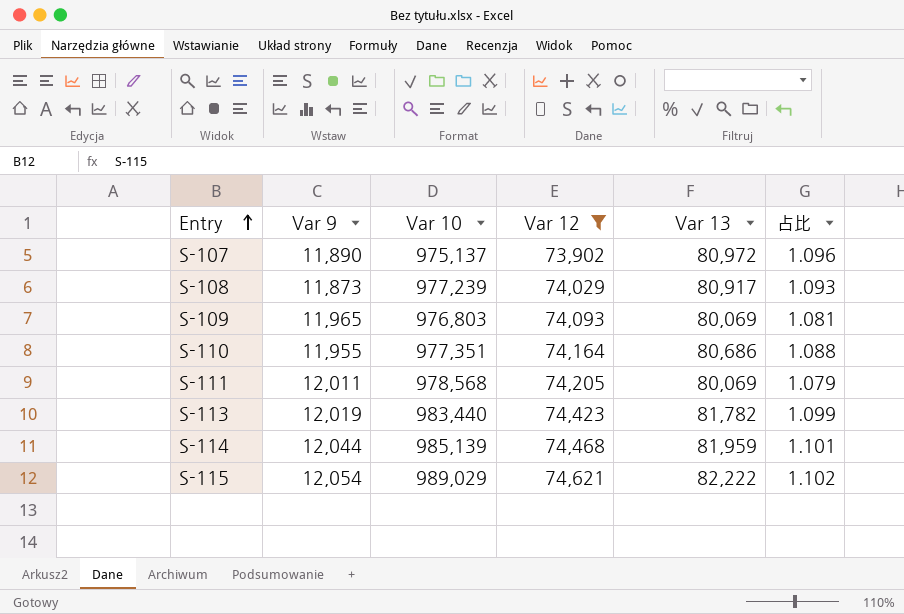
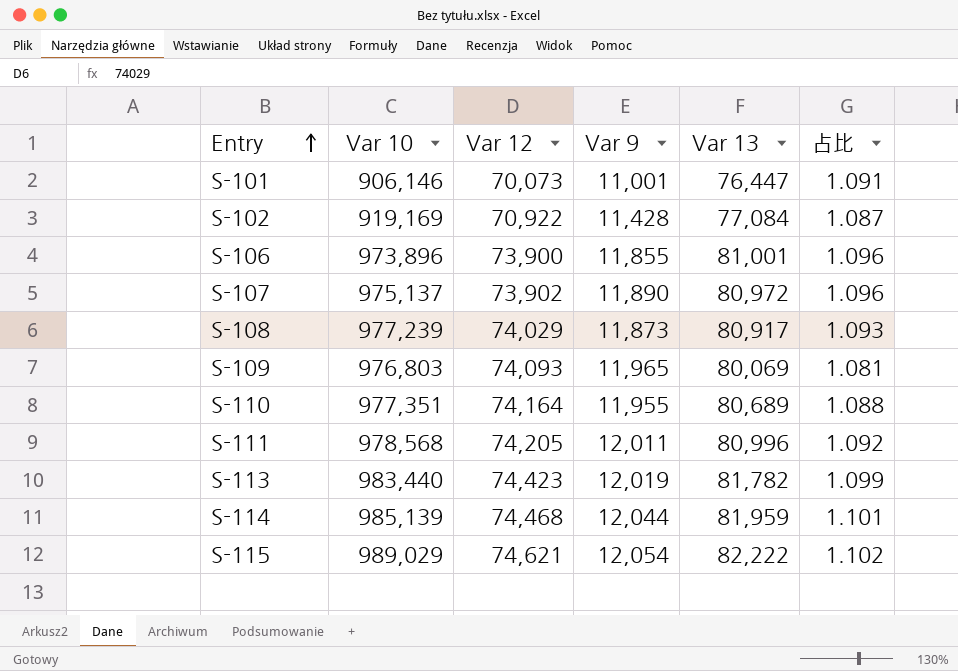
filter: Var 12 >= 73,902 -> none
column Var 9 | position: 2 -> 4
S-110 | Var 13: 80,686 -> 80,689
S-111 | Var 13: 80,069 -> 80,996
S-111 | 占比: 1.079 -> 1.092

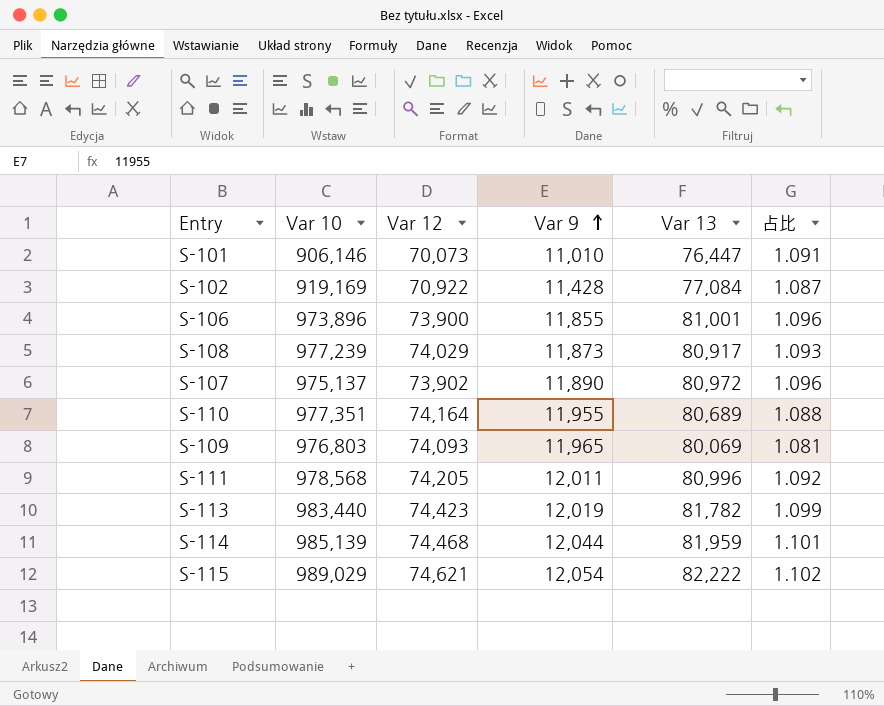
row order: Entry ascending -> Var 9 ascending
S-101 | Var 9: 11,001 -> 11,010

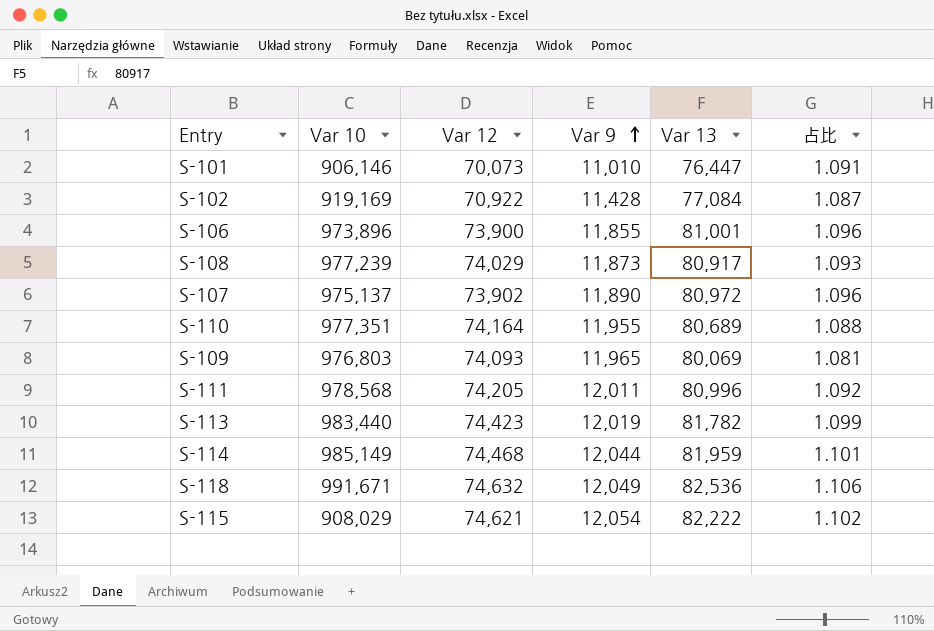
S-114 | Var 10: 985,139 -> 985,149
row S-118: none -> 991,671 | 74,632 | 12,049 | 82,536 | 1.106
S-115 | Var 10: 989,029 -> 908,029

